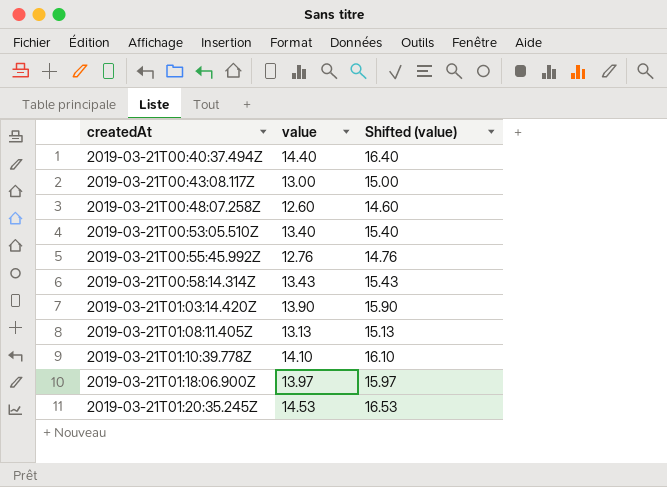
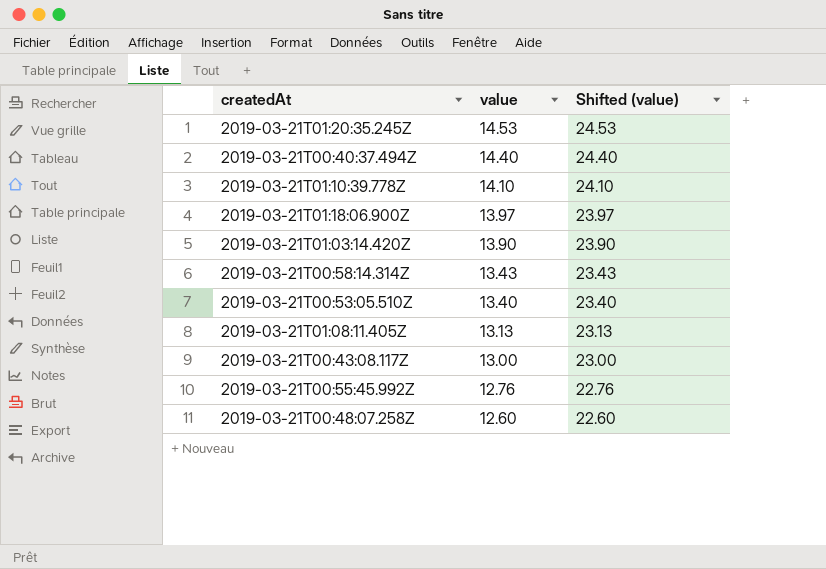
row order: createdAt ascending -> value descending
column Shifted (value) | formula: [value] + 2 -> [value] + 10

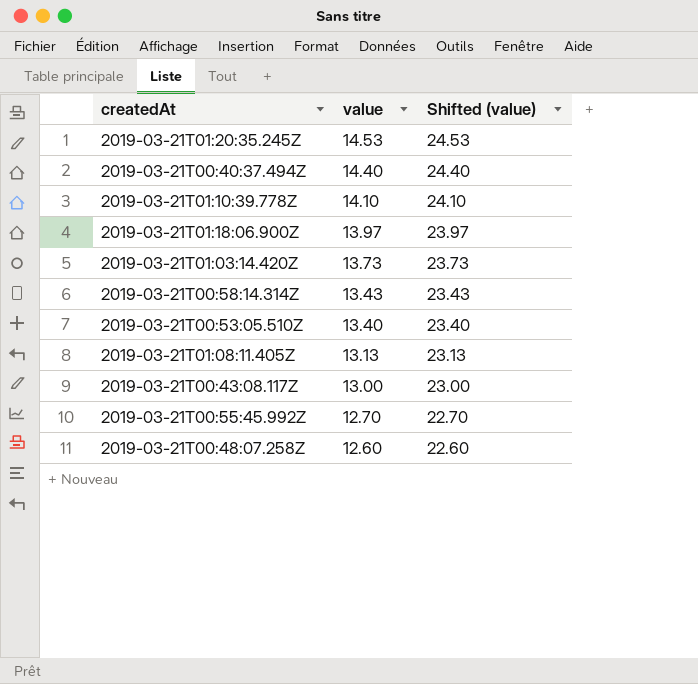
2019-03-21T01:03:14.420Z | value: 13.90 -> 13.73
2019-03-21T01:03:14.420Z | Shifted (value): 23.90 -> 23.73
2019-03-21T00:55:45.992Z | value: 12.76 -> 12.70
2019-03-21T00:55:45.992Z | Shifted (value): 22.76 -> 22.70

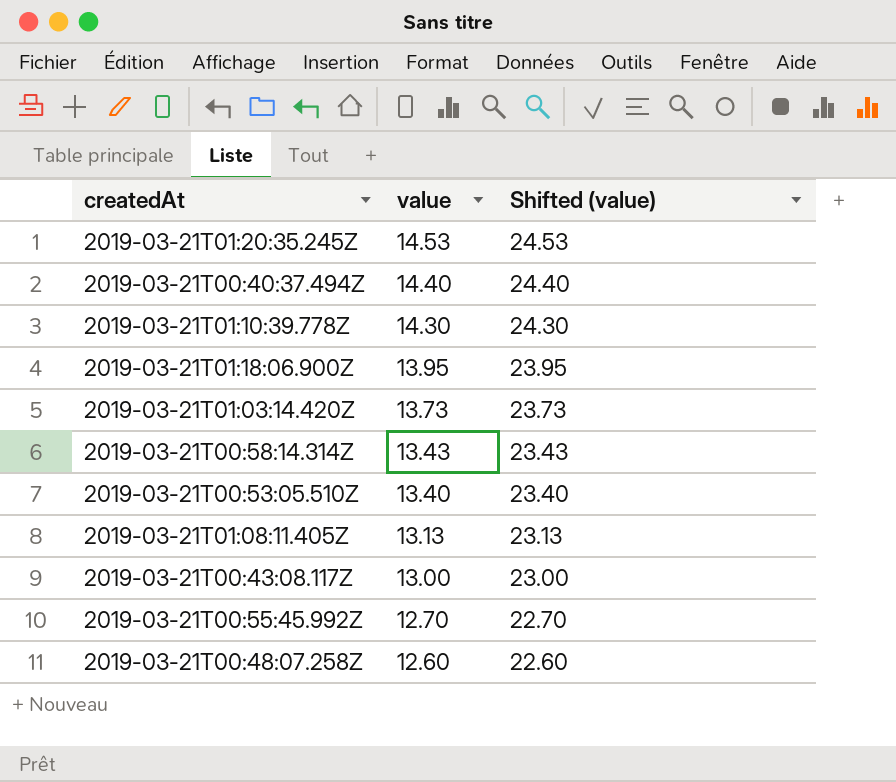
2019-03-21T01:10:39.778Z | value: 14.10 -> 14.30
2019-03-21T01:10:39.778Z | Shifted (value): 24.10 -> 24.30
2019-03-21T01:18:06.900Z | value: 13.97 -> 13.95
2019-03-21T01:18:06.900Z | Shifted (value): 23.97 -> 23.95

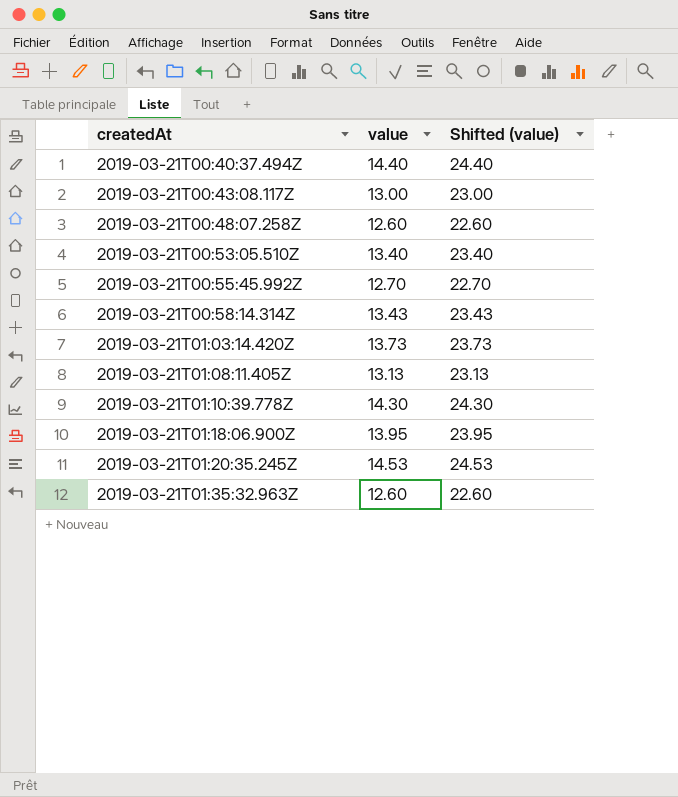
row order: value descending -> createdAt ascending
row 2019-03-21T01:35:32.963Z: none -> 12.60 | 22.60

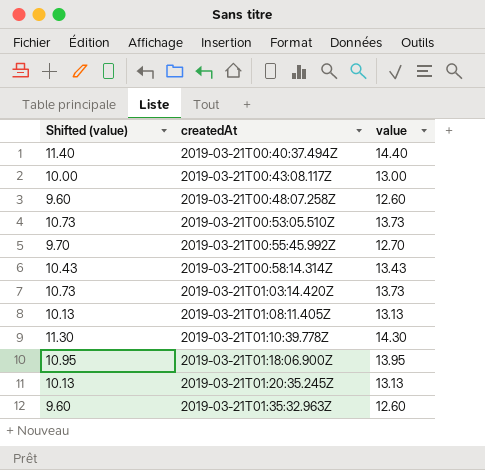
column Shifted (value) | formula: [value] + 10 -> [value] - 3
column Shifted (value) | position: 3 -> 1
2019-03-21T00:53:05.510Z | value: 13.40 -> 13.73
2019-03-21T01:20:35.245Z | value: 14.53 -> 13.13

